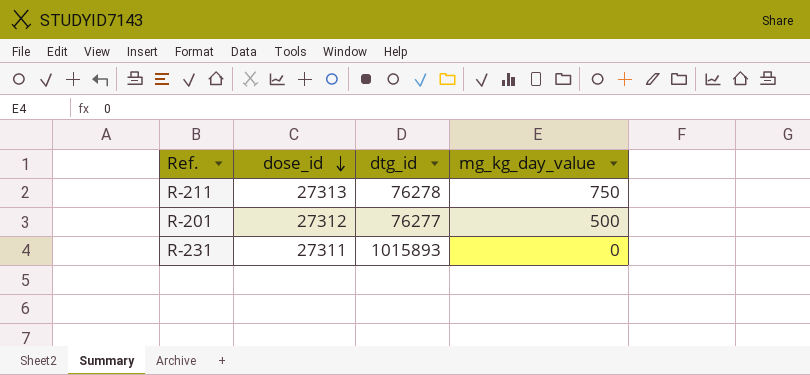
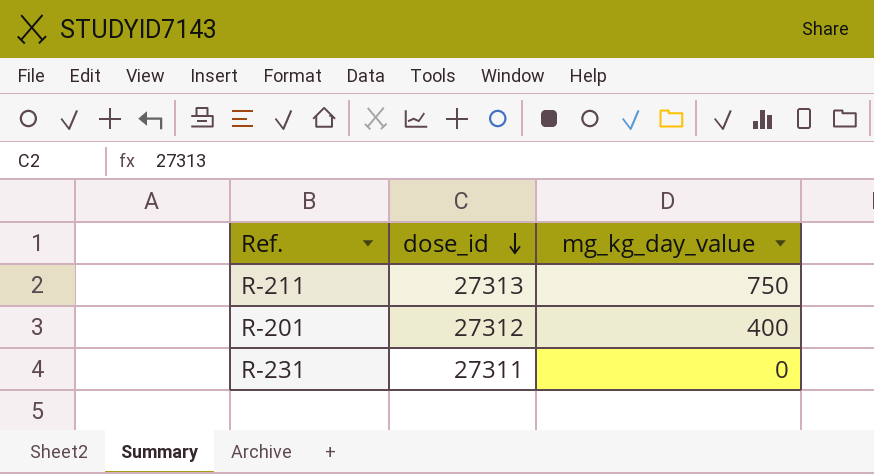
column dtg_id | position: 3 -> none
R-201 | mg_kg_day_value: 500 -> 400

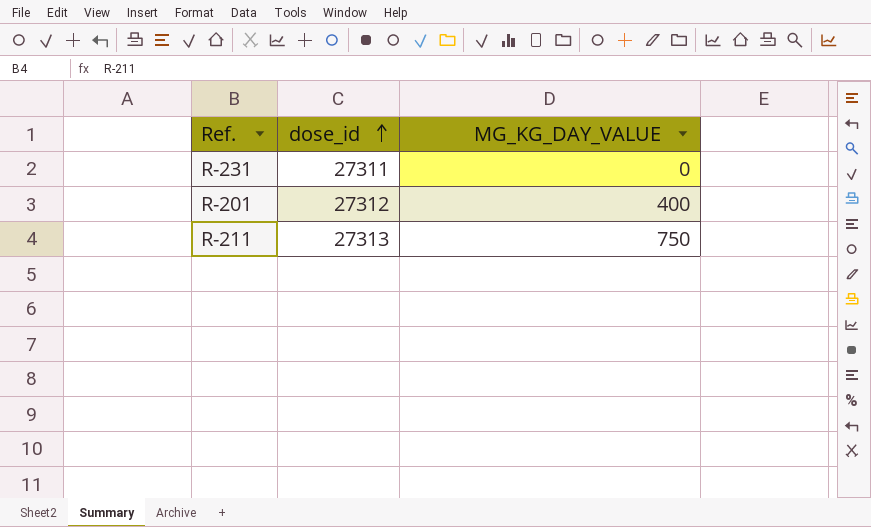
row order: dose_id descending -> dose_id ascending
column name: mg_kg_day_value -> MG_KG_DAY_VALUE

